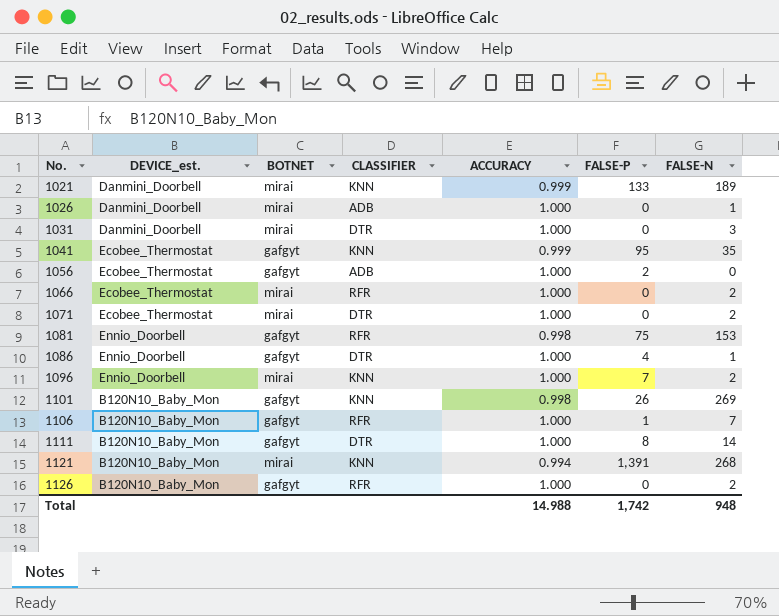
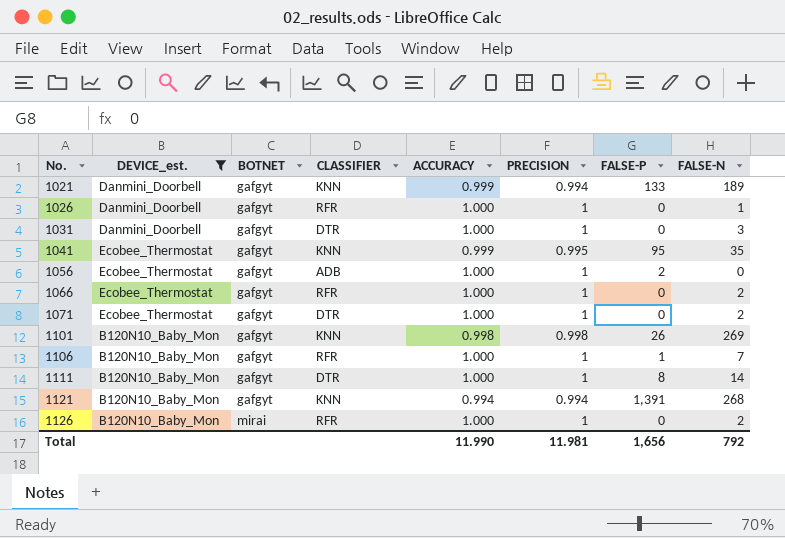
filter: none -> DEVICE_est. != Ennio_Doorbell
column PRECISION | position: none -> 6
1021 | BOTNET: mirai -> gafgyt
1026 | BOTNET: mirai -> gafgyt
1026 | CLASSIFIER: ADB -> RFR
1031 | BOTNET: mirai -> gafgyt
1066 | BOTNET: mirai -> gafgyt
1071 | BOTNET: mirai -> gafgyt
1121 | BOTNET: mirai -> gafgyt
1126 | BOTNET: gafgyt -> mirai
Total | ACCURACY: 14.988 -> 11.990
Total | FALSE-P: 1,742 -> 1,656
Total | FALSE-N: 948 -> 792

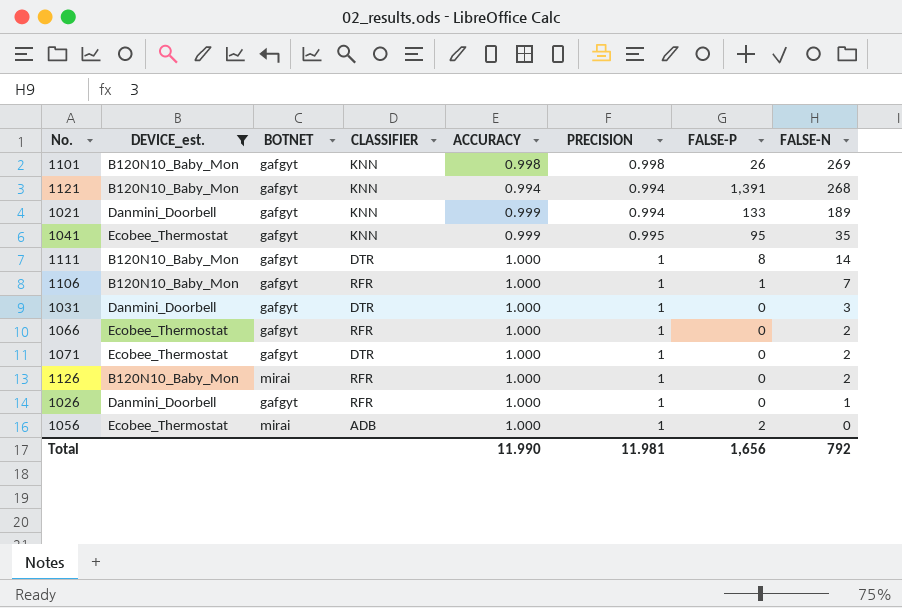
row order: No. ascending -> FALSE-N descending
1056 | BOTNET: gafgyt -> mirai

